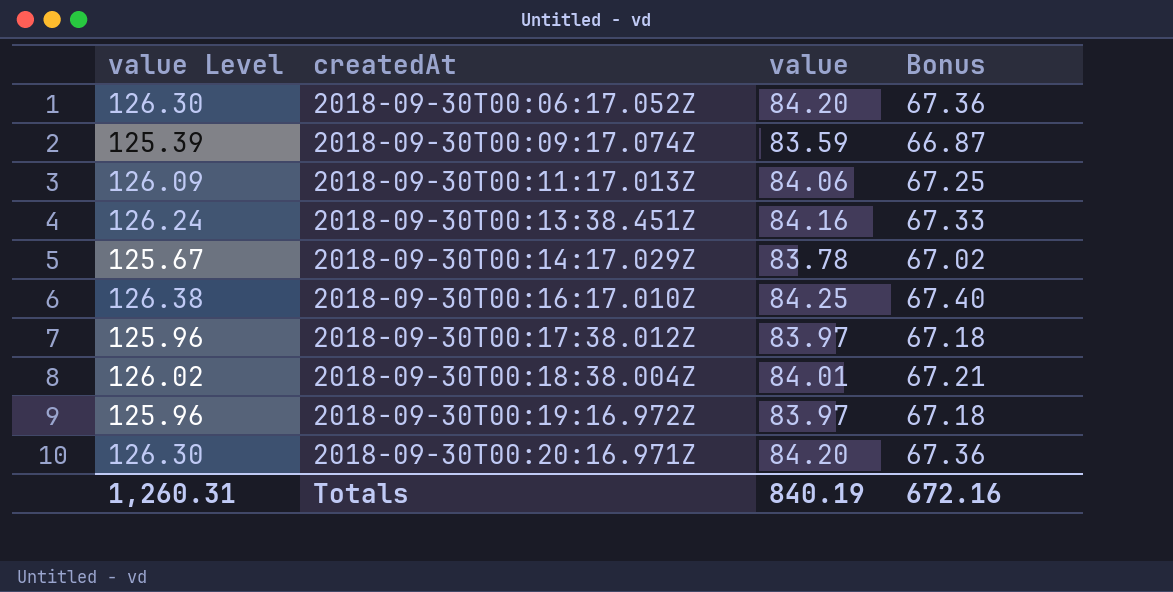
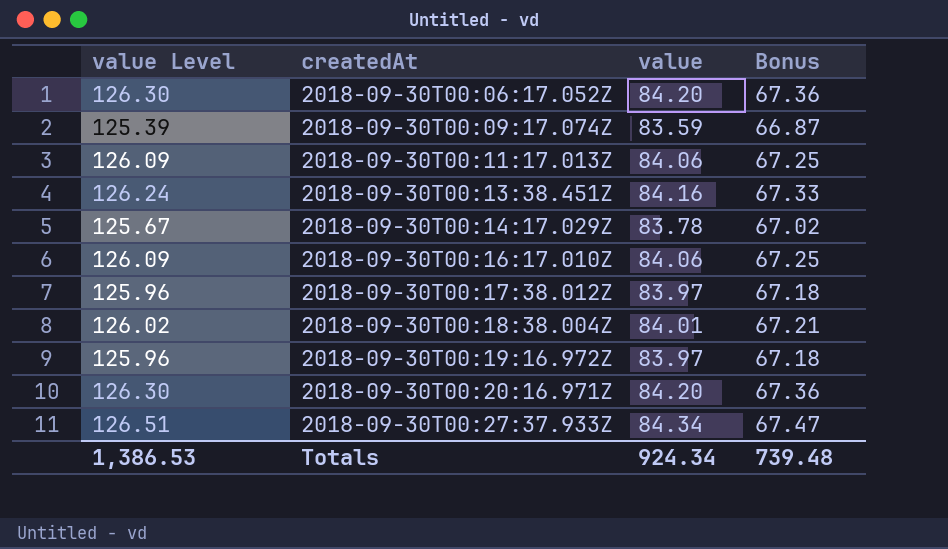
2018-09-30T00:16:17.010Z | value Level: 126.38 -> 126.09
2018-09-30T00:16:17.010Z | value: 84.25 -> 84.06
2018-09-30T00:16:17.010Z | Bonus: 67.40 -> 67.25
row 2018-09-30T00:27:37.933Z: none -> 126.51 | 84.34 | 67.47
Totals | value Level: 1,260.31 -> 1,386.53
Totals | value: 840.19 -> 924.34
Totals | Bonus: 672.16 -> 739.48

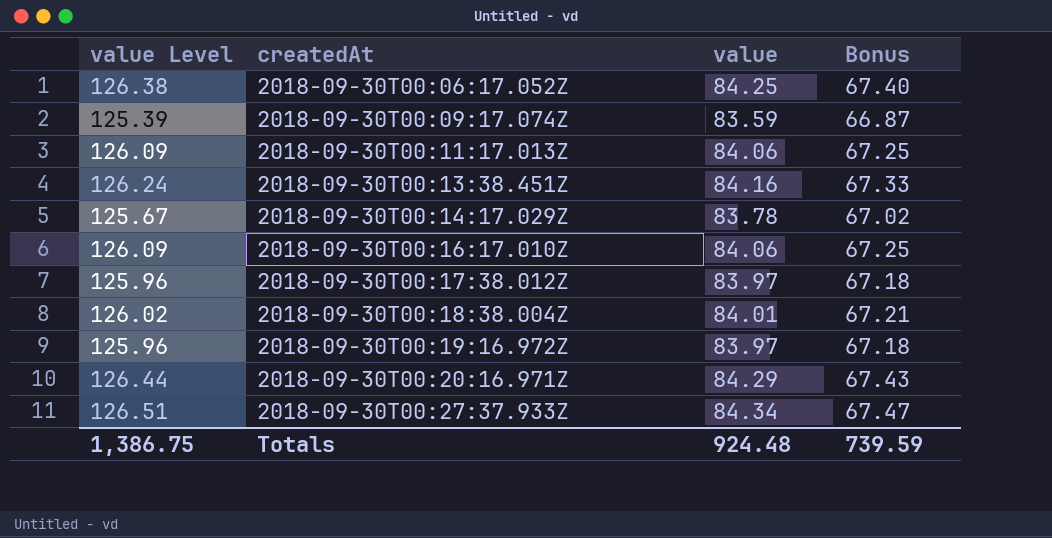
2018-09-30T00:06:17.052Z | value Level: 126.30 -> 126.38
2018-09-30T00:06:17.052Z | value: 84.20 -> 84.25
2018-09-30T00:06:17.052Z | Bonus: 67.36 -> 67.40
2018-09-30T00:20:16.971Z | value Level: 126.30 -> 126.44
2018-09-30T00:20:16.971Z | value: 84.20 -> 84.29
2018-09-30T00:20:16.971Z | Bonus: 67.36 -> 67.43
Totals | value Level: 1,386.53 -> 1,386.75
Totals | value: 924.34 -> 924.48
Totals | Bonus: 739.48 -> 739.59

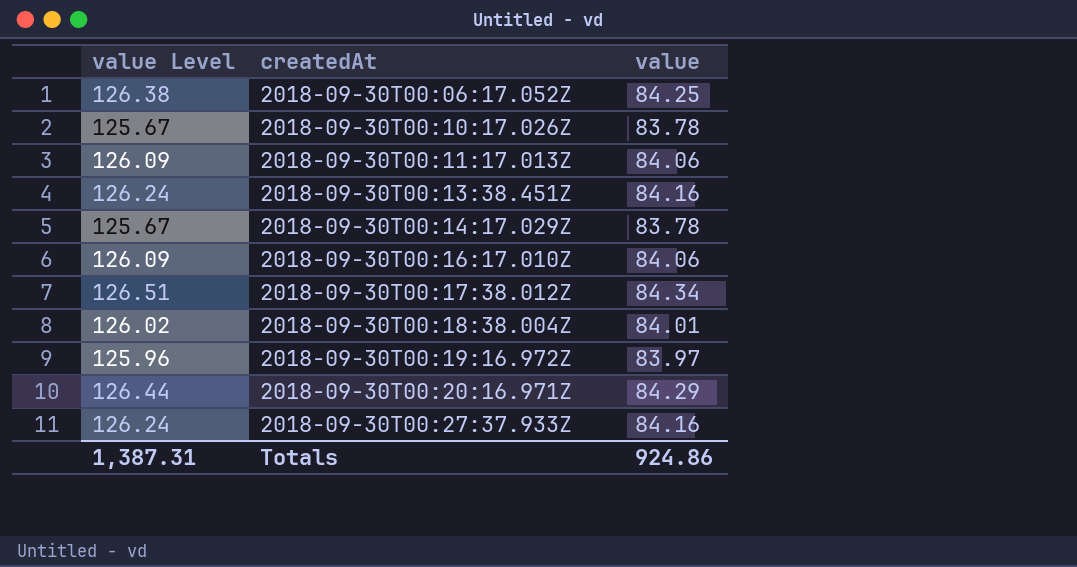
column Bonus | formula: [value] * 0.8 -> none
row 2018-09-30T00:09:17.074Z: 125.39 | 83.59 | 66.87 -> none
row 2018-09-30T00:10:17.026Z: none -> 125.67 | 83.78
2018-09-30T00:17:38.012Z | value Level: 125.96 -> 126.51
2018-09-30T00:17:38.012Z | value: 83.97 -> 84.34
2018-09-30T00:27:37.933Z | value Level: 126.51 -> 126.24
2018-09-30T00:27:37.933Z | value: 84.34 -> 84.16
Totals | value Level: 1,386.75 -> 1,387.31
Totals | value: 924.48 -> 924.86

